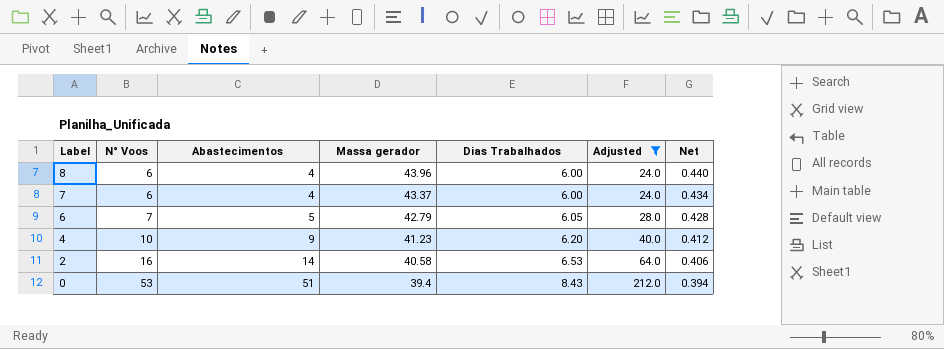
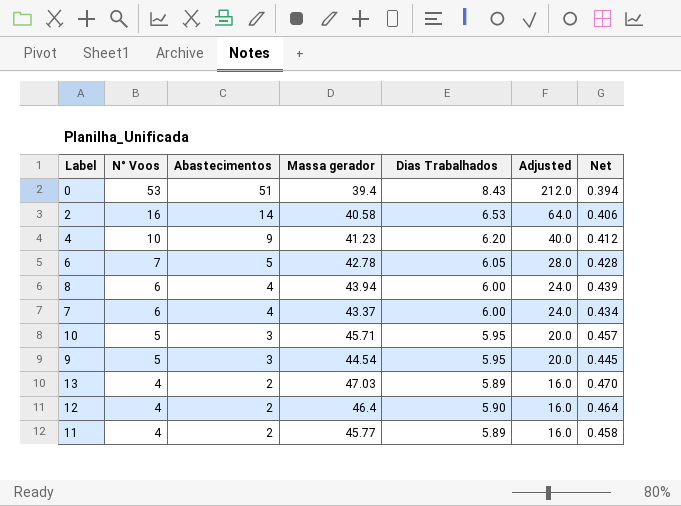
filter: Adjusted >= 24.0 -> none
row order: Label descending -> N° Voos descending
6 | Massa gerador: 42.79 -> 42.78
8 | Massa gerador: 43.96 -> 43.94
8 | Net: 0.440 -> 0.439

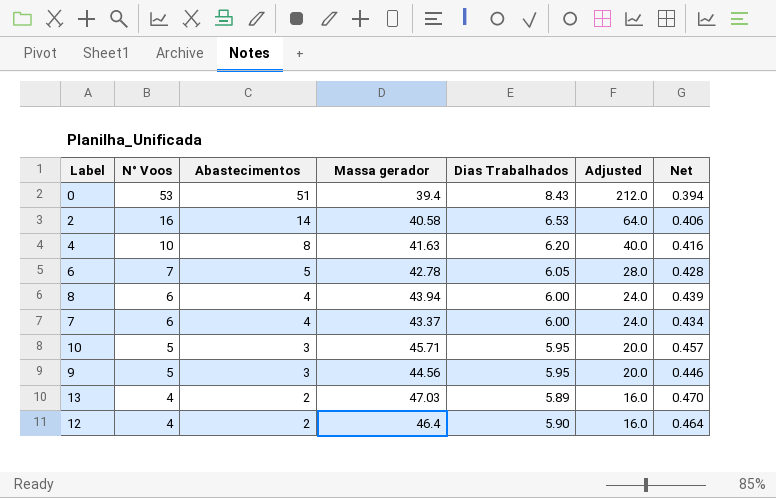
row 11: 4 | 2 | 45.77 | 5.89 | 16.0 | 0.458 -> none
4 | Abastecimentos: 9 -> 8
4 | Massa gerador: 41.23 -> 41.63
4 | Net: 0.412 -> 0.416
9 | Massa gerador: 44.54 -> 44.56
9 | Net: 0.445 -> 0.446

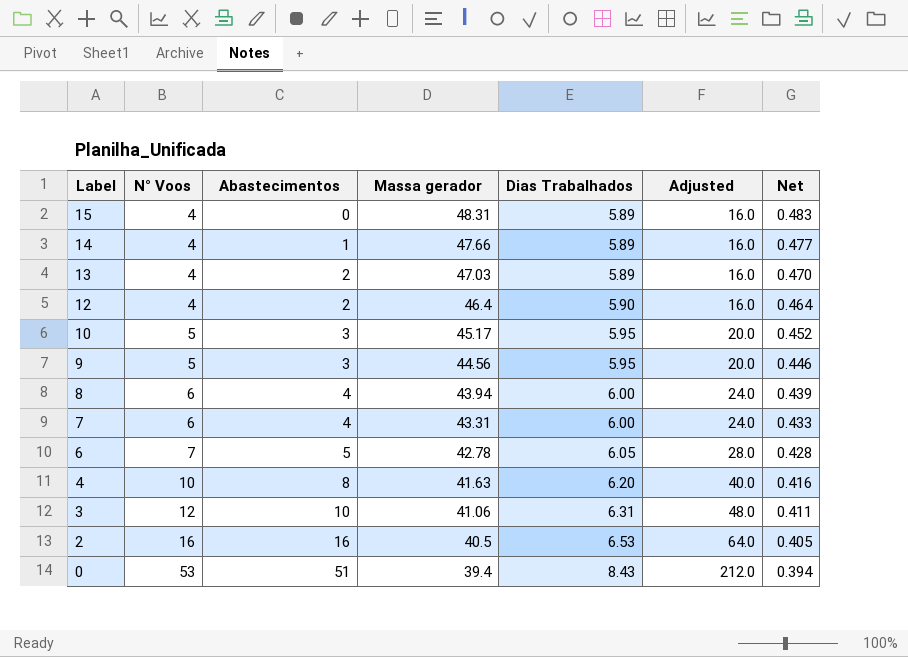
row order: N° Voos descending -> Label descending
row 15: none -> 4 | 0 | 48.31 | 5.89 | 16.0 | 0.483
row 14: none -> 4 | 1 | 47.66 | 5.89 | 16.0 | 0.477
10 | Massa gerador: 45.71 -> 45.17
10 | Net: 0.457 -> 0.452
7 | Massa gerador: 43.37 -> 43.31
7 | Net: 0.434 -> 0.433
row 3: none -> 12 | 10 | 41.06 | 6.31 | 48.0 | 0.411
2 | Abastecimentos: 14 -> 16
2 | Massa gerador: 40.58 -> 40.5
2 | Net: 0.406 -> 0.405

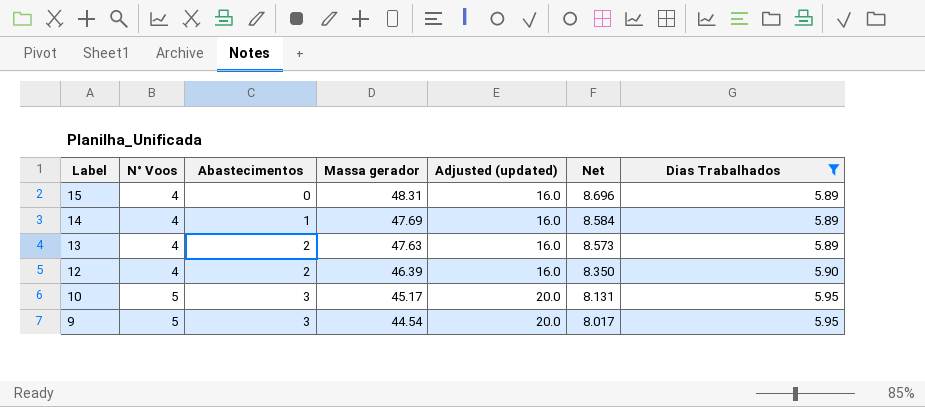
filter: none -> Dias Trabalhados <= 5.95
column name: Adjusted -> Adjusted (updated)
column Net | formula: [Massa gerador] * 0.01 -> [Massa gerador] * 0.18
column Dias Trabalhados | position: 5 -> 7
14 | Massa gerador: 47.66 -> 47.69
13 | Massa gerador: 47.03 -> 47.63
12 | Massa gerador: 46.4 -> 46.39
9 | Massa gerador: 44.56 -> 44.54

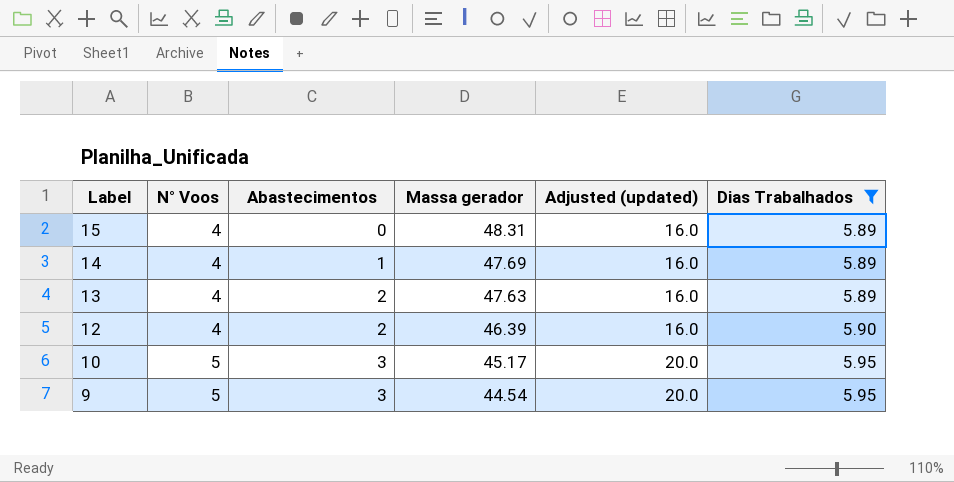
column Net | formula: [Massa gerador] * 0.18 -> none

